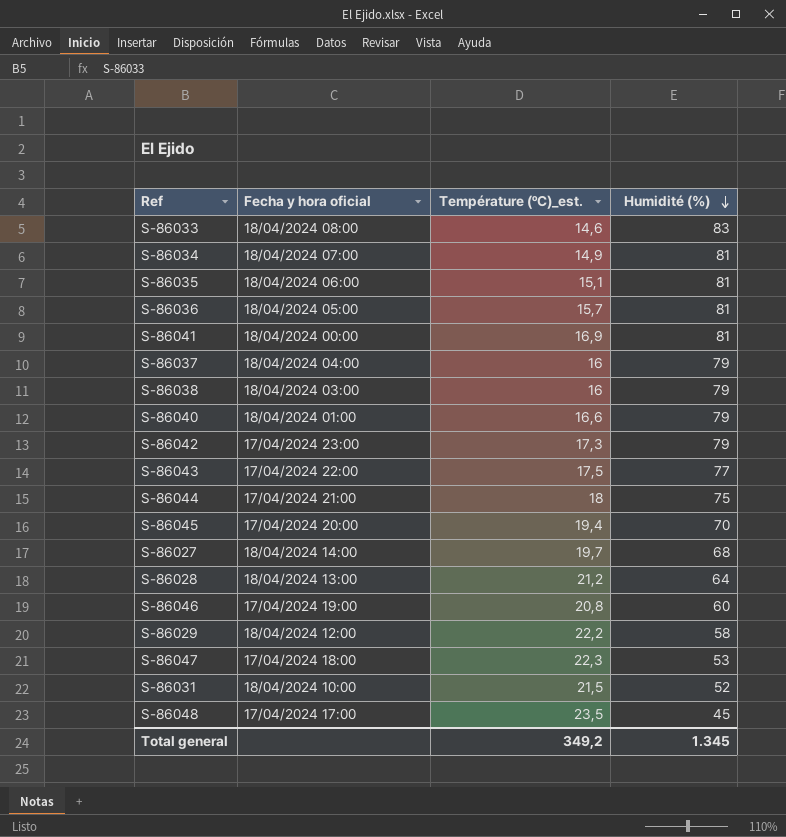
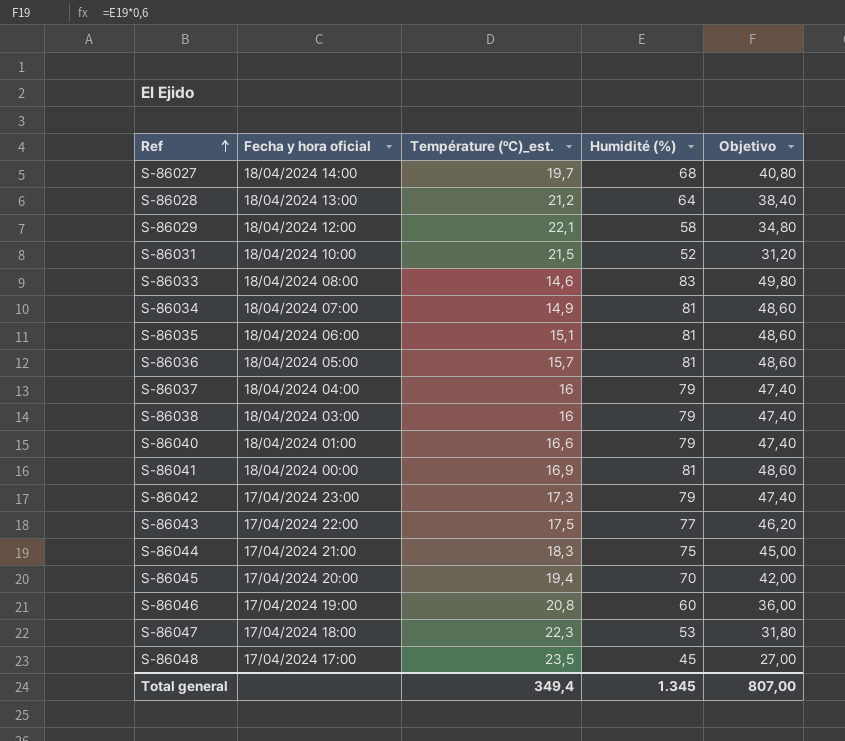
row order: Humidité (%) descending -> Ref ascending
column Objetivo | formula: none -> [Humidité (%)] * 0,6
S-86029 | Température (ºC)_est.: 22,2 -> 22,1
S-86044 | Température (ºC)_est.: 18 -> 18,3
Total general | Température (ºC)_est.: 349,2 -> 349,4

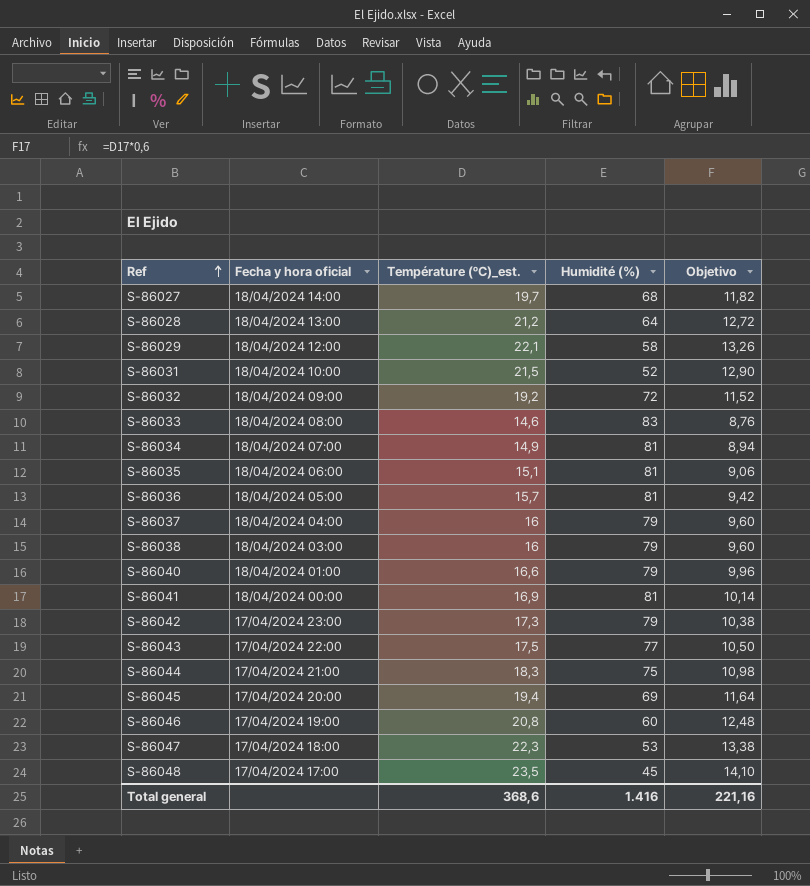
column Objetivo | formula: [Humidité (%)] * 0,6 -> [Température (ºC)_est.] * 0,6
row S-86032: none -> 18/04/2024 09:00 | 19,2 | 72 | 11,52
S-86045 | Humidité (%): 70 -> 69
Total general | Température (ºC)_est.: 349,4 -> 368,6
Total general | Humidité (%): 1.345 -> 1.416
Total general | Objetivo: 807,00 -> 221,16

